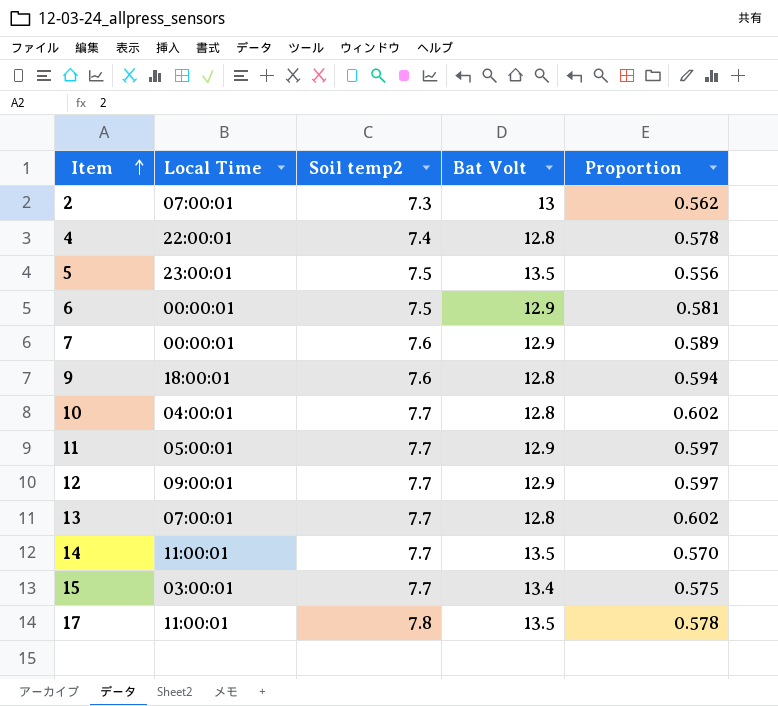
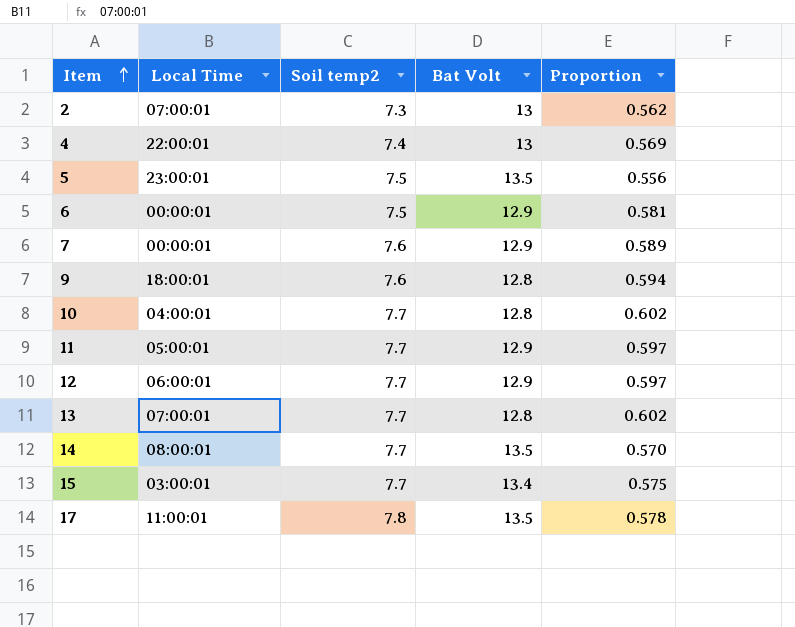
4 | Bat Volt: 12.8 -> 13
4 | Proportion: 0.578 -> 0.569
12 | Local Time: 09:00:01 -> 06:00:01
14 | Local Time: 11:00:01 -> 08:00:01

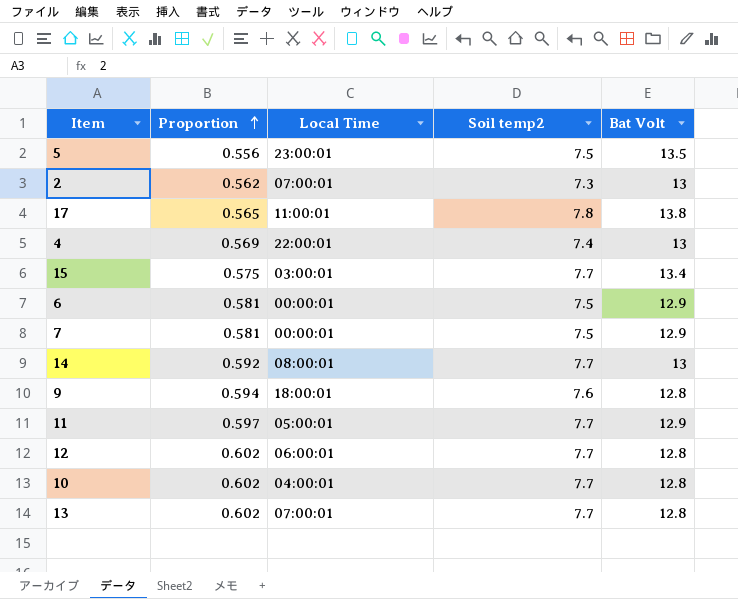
row order: Item ascending -> Proportion ascending
column Proportion | position: 5 -> 2
17 | Proportion: 0.578 -> 0.565
17 | Bat Volt: 13.5 -> 13.8
7 | Proportion: 0.589 -> 0.581
7 | Soil temp2: 7.6 -> 7.5
14 | Proportion: 0.570 -> 0.592
14 | Bat Volt: 13.5 -> 13
12 | Proportion: 0.597 -> 0.602
12 | Bat Volt: 12.9 -> 12.8

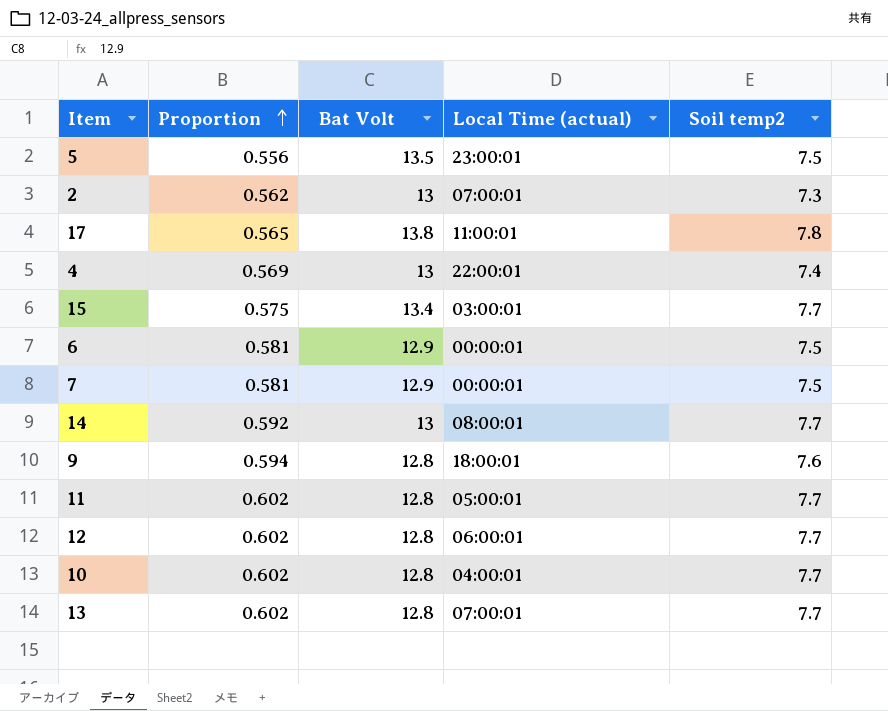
column Bat Volt | position: 5 -> 3
column name: Local Time -> Local Time (actual)
11 | Proportion: 0.597 -> 0.602
11 | Bat Volt: 12.9 -> 12.8

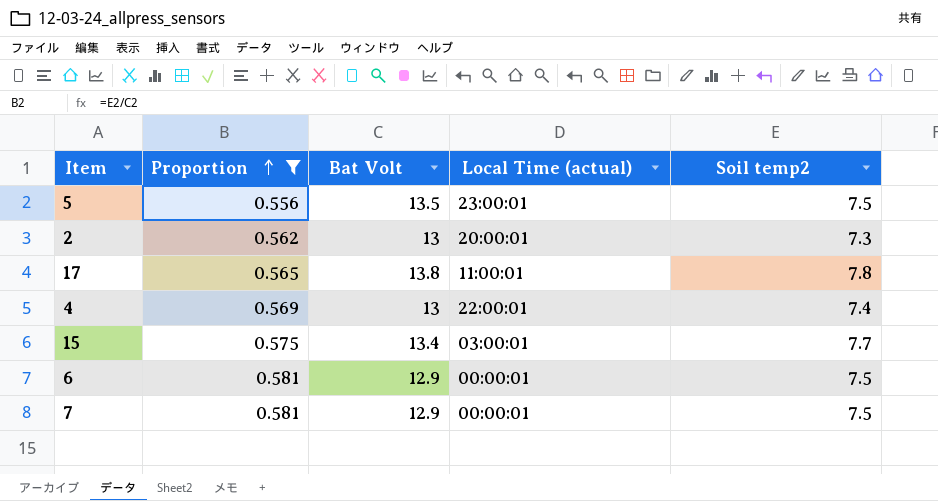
filter: none -> Proportion <= 0.581
2 | Local Time (actual): 07:00:01 -> 20:00:01

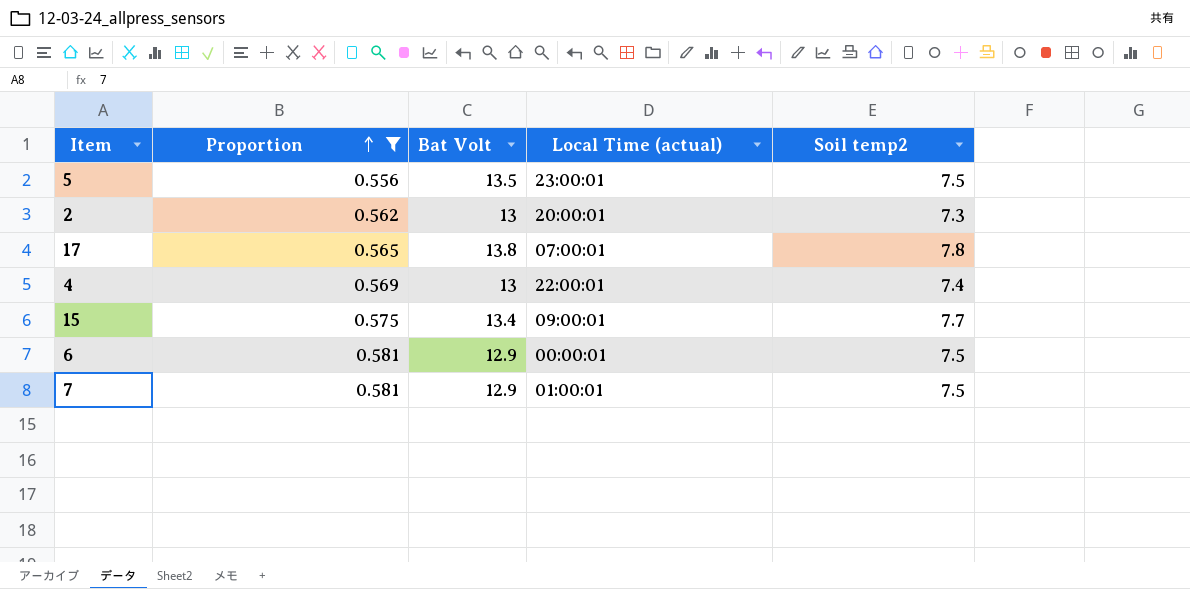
17 | Local Time (actual): 11:00:01 -> 07:00:01
15 | Local Time (actual): 03:00:01 -> 09:00:01
7 | Local Time (actual): 00:00:01 -> 01:00:01

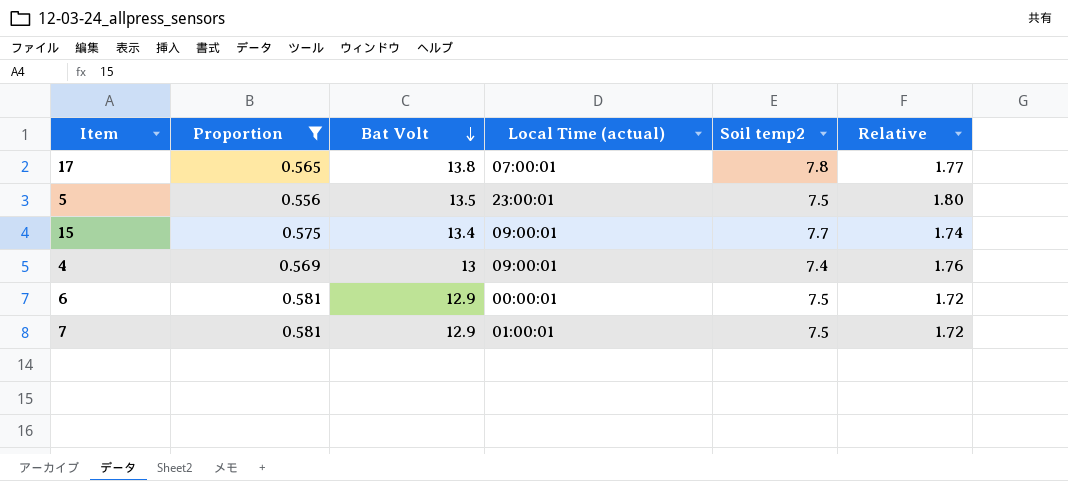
row order: Proportion ascending -> Bat Volt descending
column Relative | formula: none -> [Bat Volt] / [Soil temp2]
row 2: 0.562 | 13 | 20:00:01 | 7.3 -> none
4 | Local Time (actual): 22:00:01 -> 09:00:01

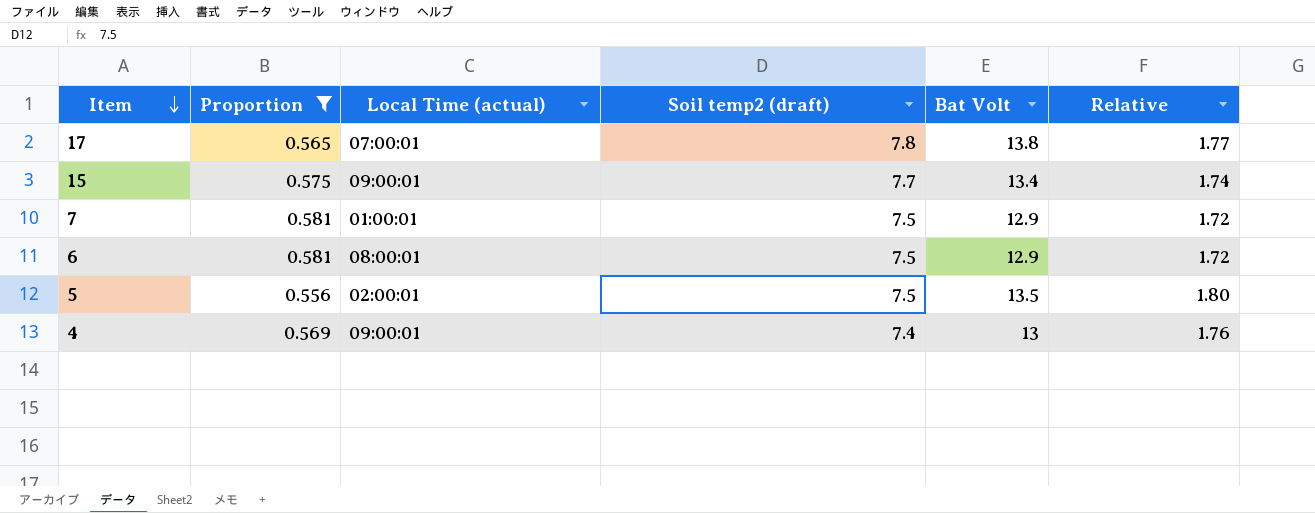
row order: Bat Volt descending -> Item descending
column name: Soil temp2 -> Soil temp2 (draft)
column Bat Volt | position: 3 -> 5
6 | Local Time (actual): 00:00:01 -> 08:00:01
5 | Local Time (actual): 23:00:01 -> 02:00:01

